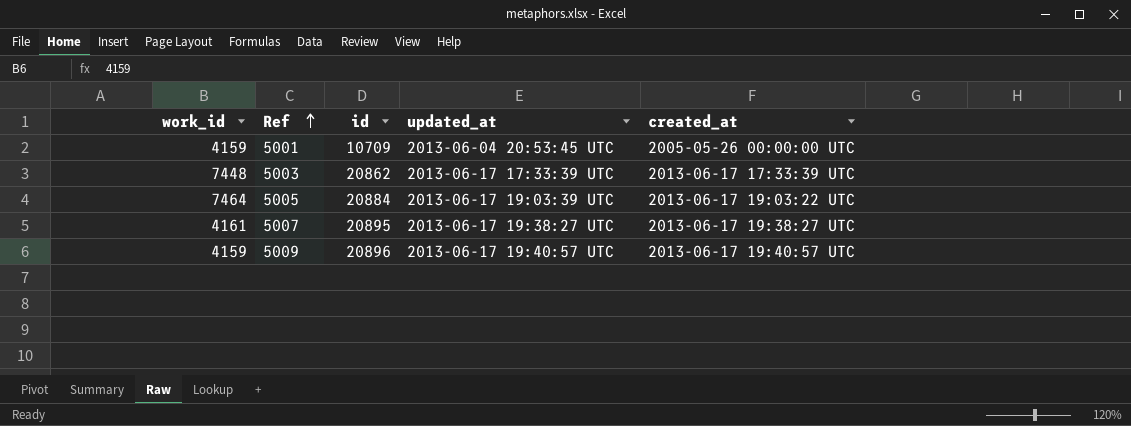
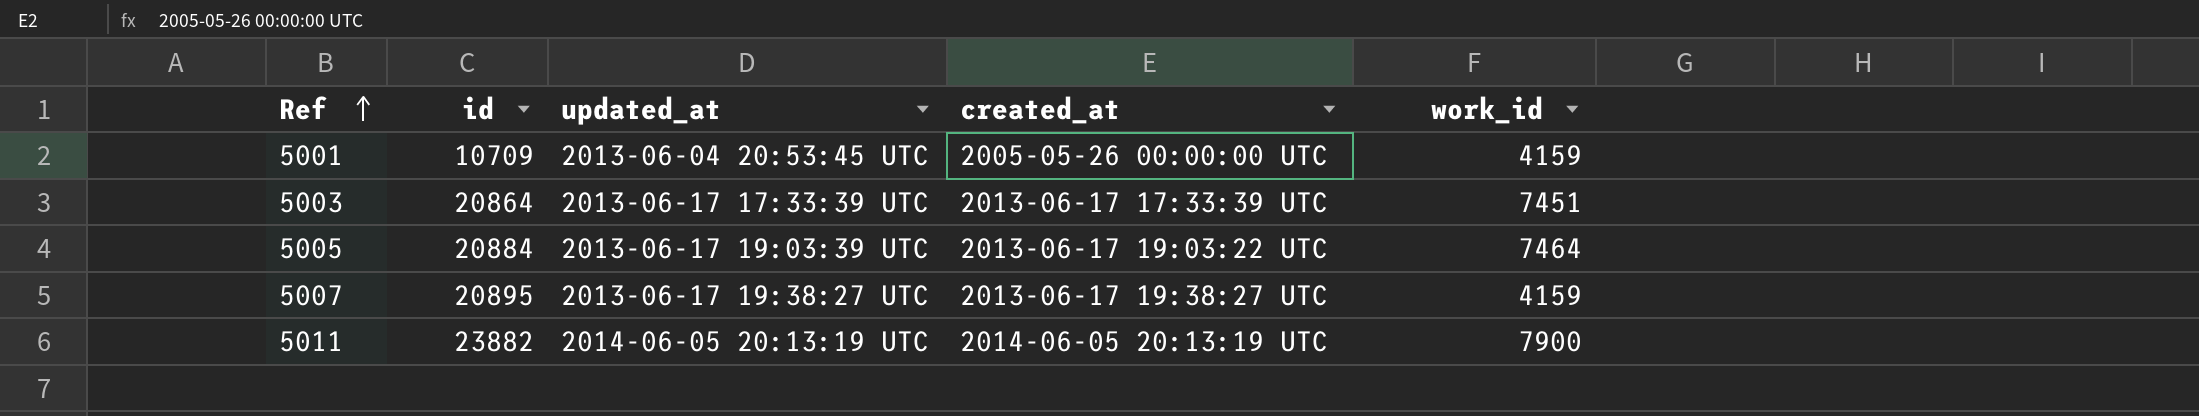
column work_id | position: 1 -> 5
row 5009: 4159 | 20896 | 2013-06-17 19:40:57 UTC | 2013-06-17 19:40:57 UTC -> none
5003 | id: 20862 -> 20864
5003 | work_id: 7448 -> 7451
5007 | work_id: 4161 -> 4159
row 5011: none -> 23882 | 2014-06-05 20:13:19 UTC | 2014-06-05 20:13:19 UTC | 7900

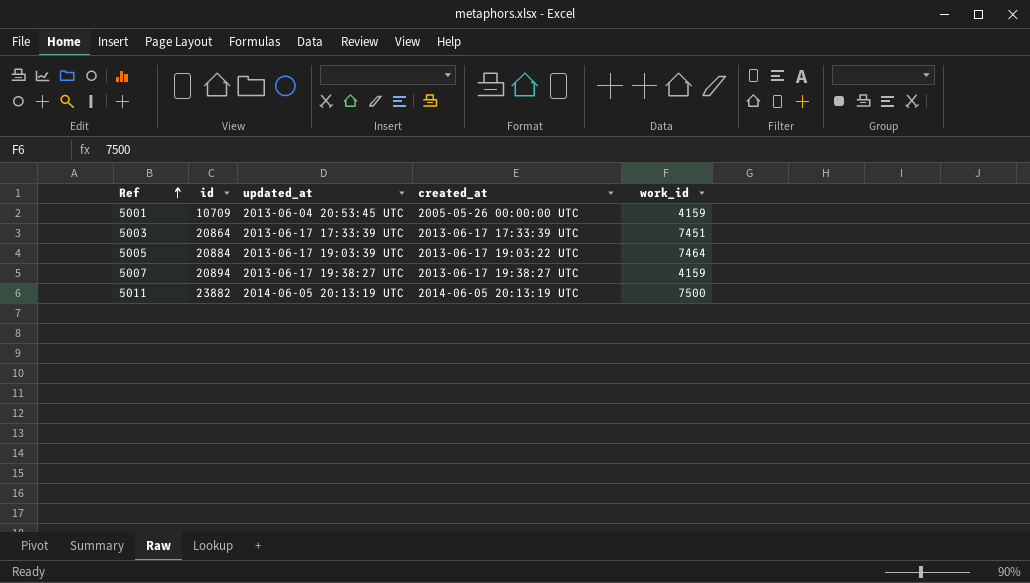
5007 | id: 20895 -> 20894
5011 | work_id: 7900 -> 7500

